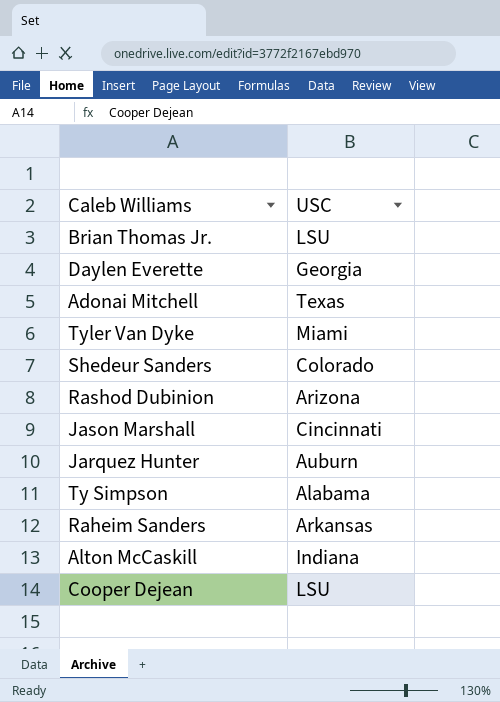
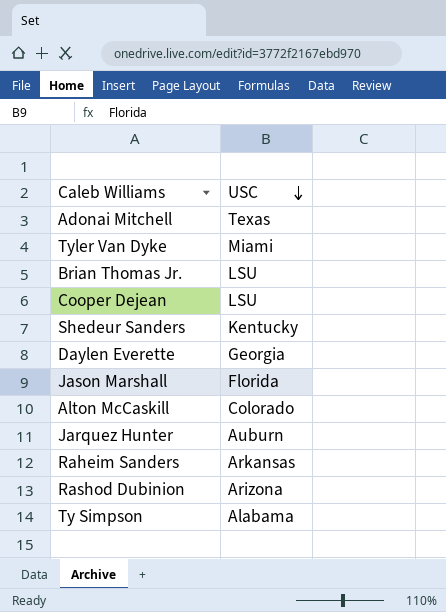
row order: none -> USC descending
Shedeur Sanders | USC: Colorado -> Kentucky
Jason Marshall | USC: Cincinnati -> Florida
Alton McCaskill | USC: Indiana -> Colorado

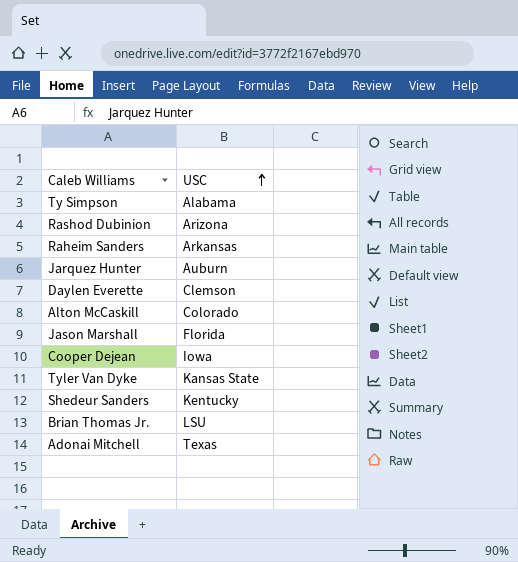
row order: USC descending -> USC ascending
Daylen Everette | USC: Georgia -> Clemson
Cooper Dejean | USC: LSU -> Iowa
Tyler Van Dyke | USC: Miami -> Kansas State

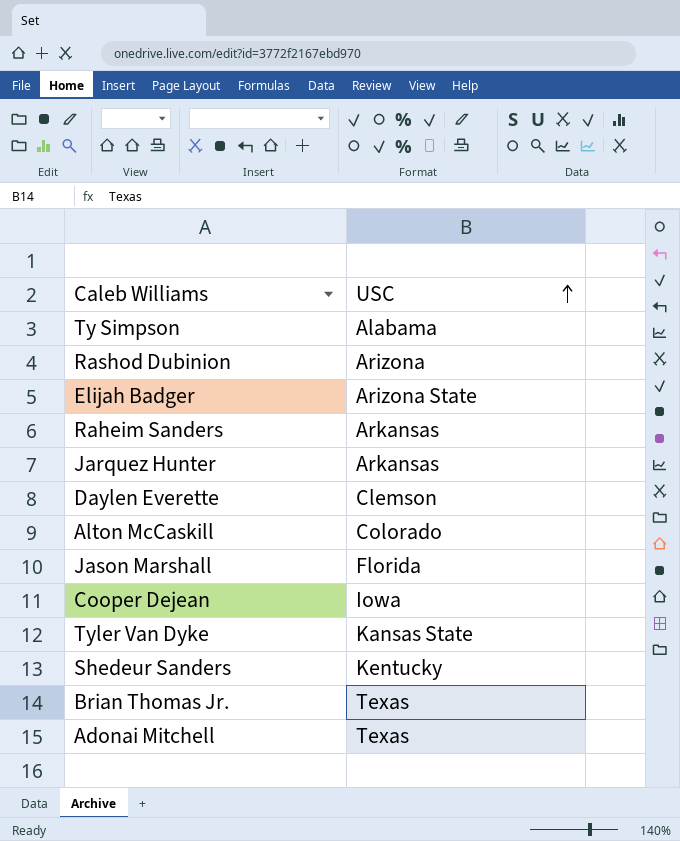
row Elijah Badger: none -> Arizona State
Jarquez Hunter | USC: Auburn -> Arkansas
Brian Thomas Jr. | USC: LSU -> Texas

